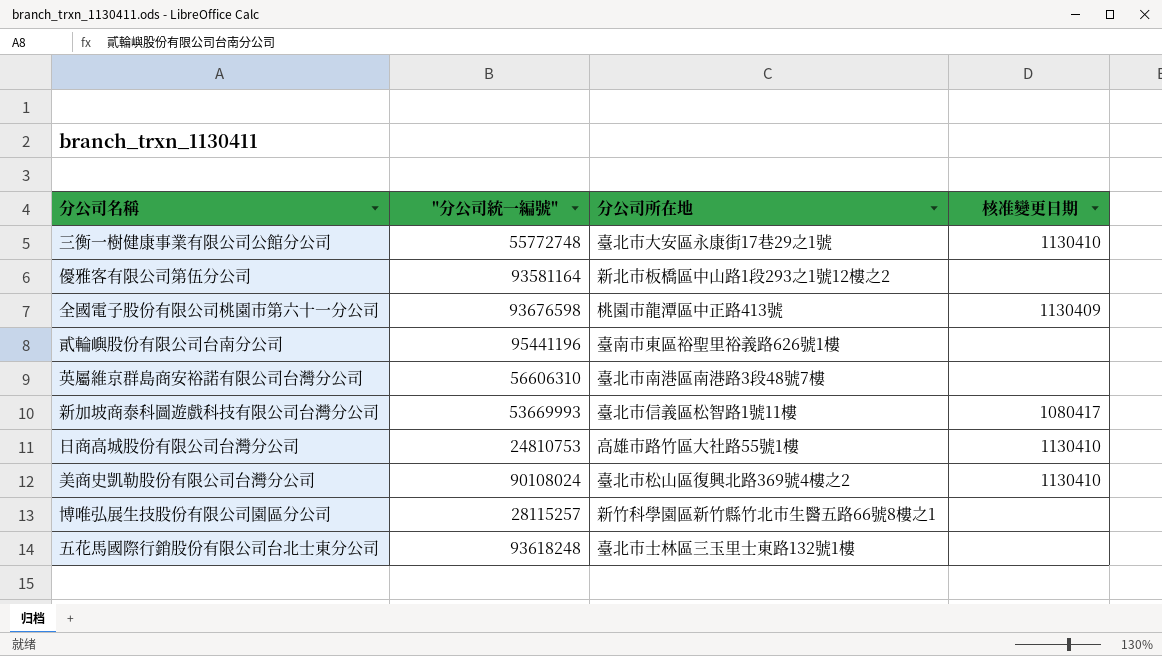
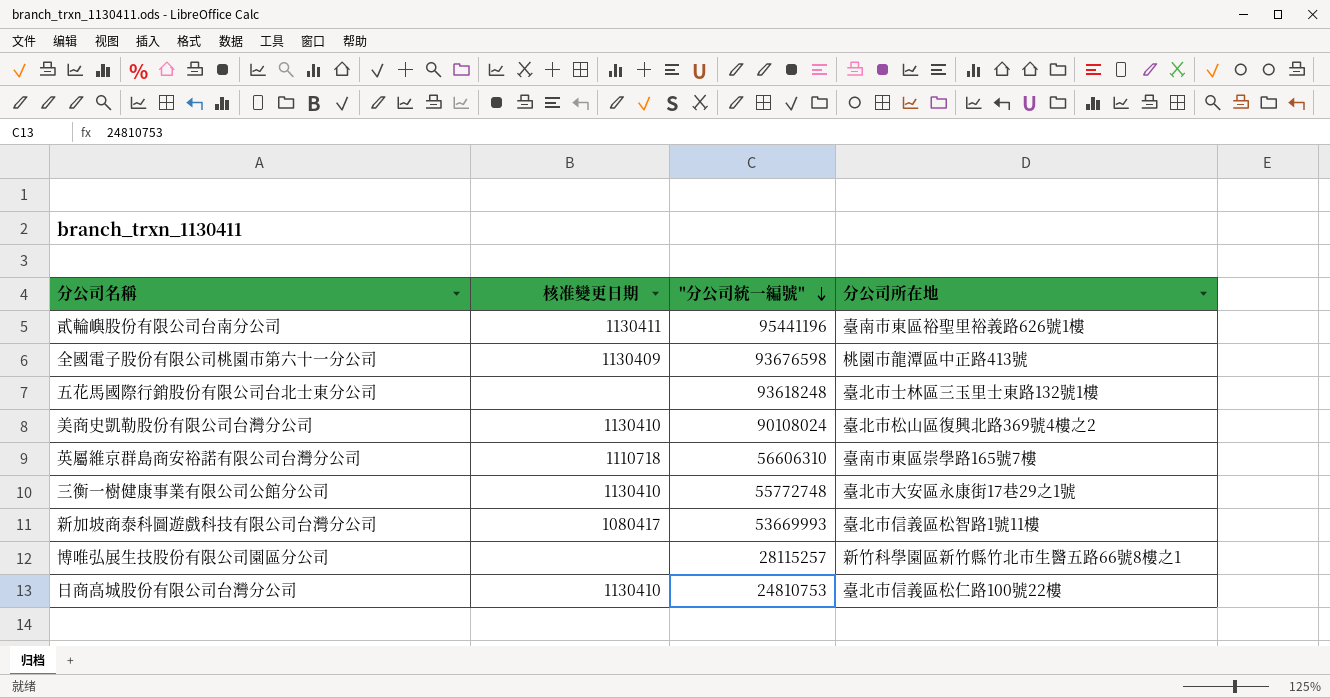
row order: none -> "分公司統一編號" descending
column 核准變更日期 | position: 4 -> 2
row 優雅客有限公司第伍分公司: 93581164 | 新北市板橋區中山路1段293之1號12樓之2 | none -> none
貳輪嶼股份有限公司台南分公司 | 核准變更日期: none -> 1130411
英屬維京群島商安裕諾有限公司台灣分公司 | 核准變更日期: none -> 1110718
英屬維京群島商安裕諾有限公司台灣分公司 | 分公司所在地: 臺北市南港區南港路3段48號7樓 -> 臺南市東區崇學路165號7樓
日商高城股份有限公司台灣分公司 | 分公司所在地: 高雄市路竹區大社路55號1樓 -> 臺北市信義區松仁路100號22樓

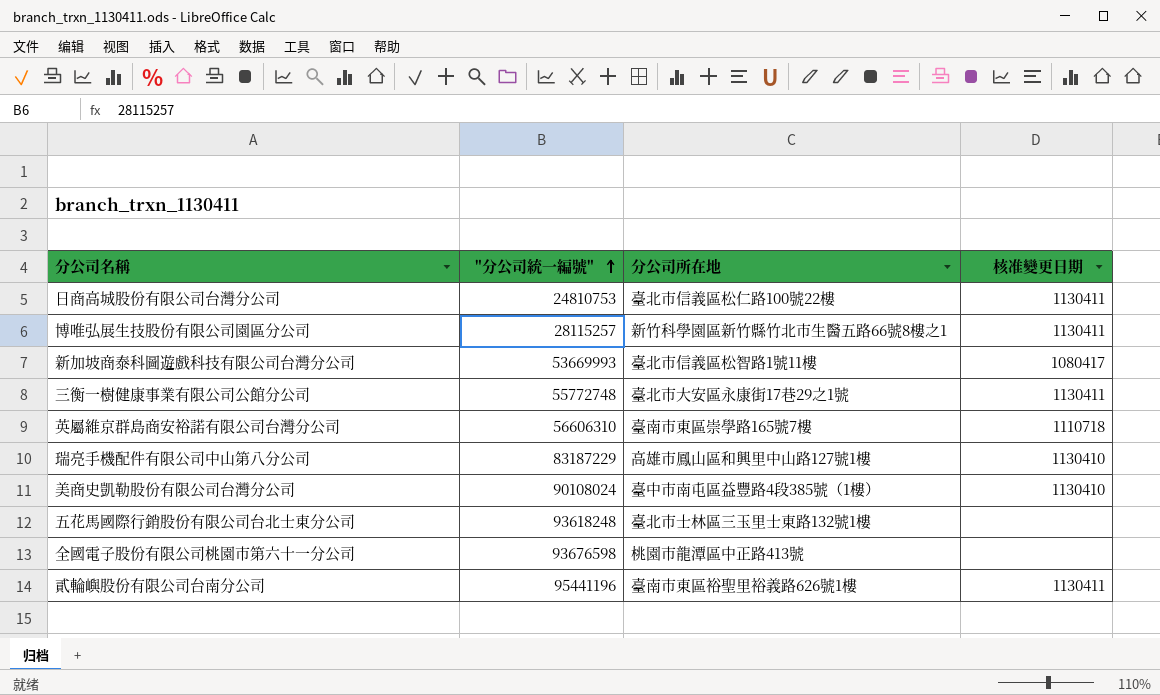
row order: "分公司統一編號" descending -> "分公司統一編號" ascending
column 核准變更日期 | position: 2 -> 4
日商高城股份有限公司台灣分公司 | 核准變更日期: 1130410 -> 1130411
博唯弘展生技股份有限公司園區分公司 | 核准變更日期: none -> 1130411
三衡一樹健康事業有限公司公館分公司 | 核准變更日期: 1130410 -> 1130411
row 瑞亮手機配件有限公司中山第八分公司: none -> 83187229 | 高雄市鳳山區和興里中山路127號1樓 | 1130410
美商史凱勒股份有限公司台灣分公司 | 分公司所在地: 臺北市松山區復興北路369號4樓之2 -> 臺中市南屯區益豐路4段385號（1樓）
全國電子股份有限公司桃園市第六十一分公司 | 核准變更日期: 1130409 -> none

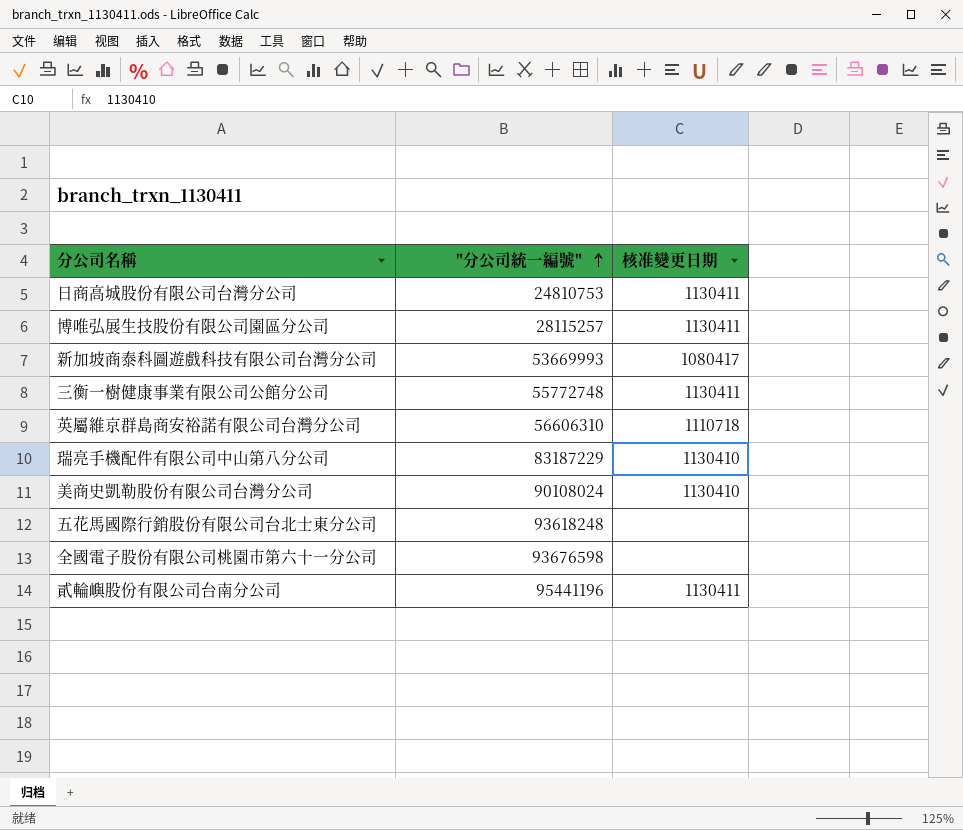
column 分公司所在地 | position: 3 -> none

